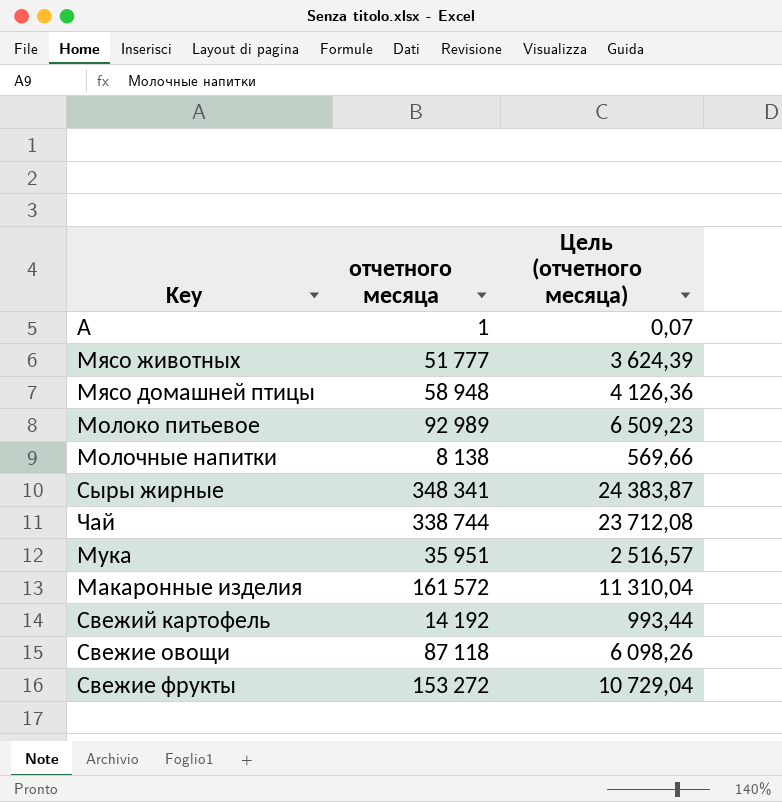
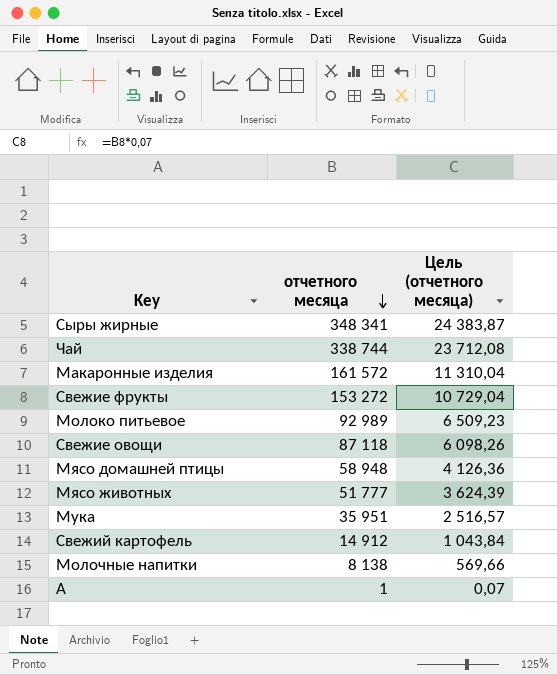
row order: none -> отчетного месяца descending
Свежий картофель | отчетного месяца: 14 192 -> 14 912
Свежий картофель | Цель (отчетного месяца): 993,44 -> 1 043,84

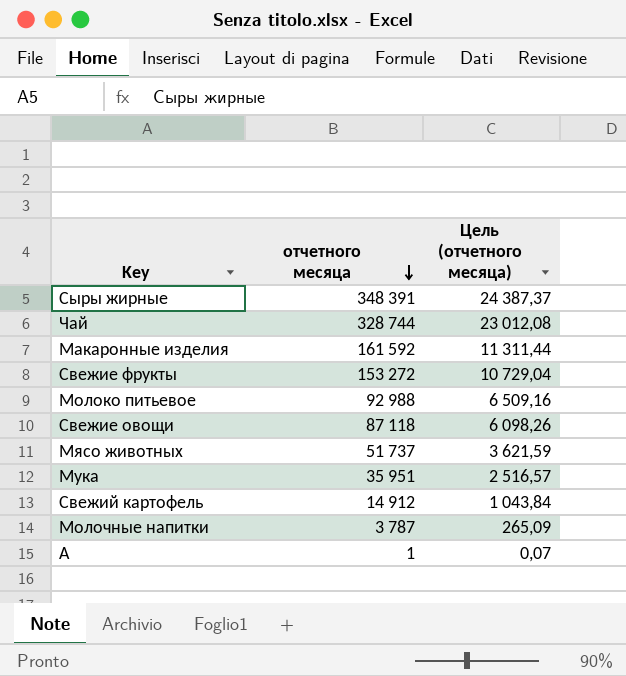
row Мясо домашней птицы: 58 948 | 4 126,36 -> none
Сыры жирные | отчетного месяца: 348 341 -> 348 391
Сыры жирные | Цель (отчетного месяца): 24 383,87 -> 24 387,37
Чай | отчетного месяца: 338 744 -> 328 744
Чай | Цель (отчетного месяца): 23 712,08 -> 23 012,08
Макаронные изделия | отчетного месяца: 161 572 -> 161 592
Макаронные изделия | Цель (отчетного месяца): 11 310,04 -> 11 311,44
Молоко питьевое | отчетного месяца: 92 989 -> 92 988
Молоко питьевое | Цель (отчетного месяца): 6 509,23 -> 6 509,16
Мясо животных | отчетного месяца: 51 777 -> 51 737
Мясо животных | Цель (отчетного месяца): 3 624,39 -> 3 621,59
Молочные напитки | отчетного месяца: 8 138 -> 3 787
Молочные напитки | Цель (отчетного месяца): 569,66 -> 265,09

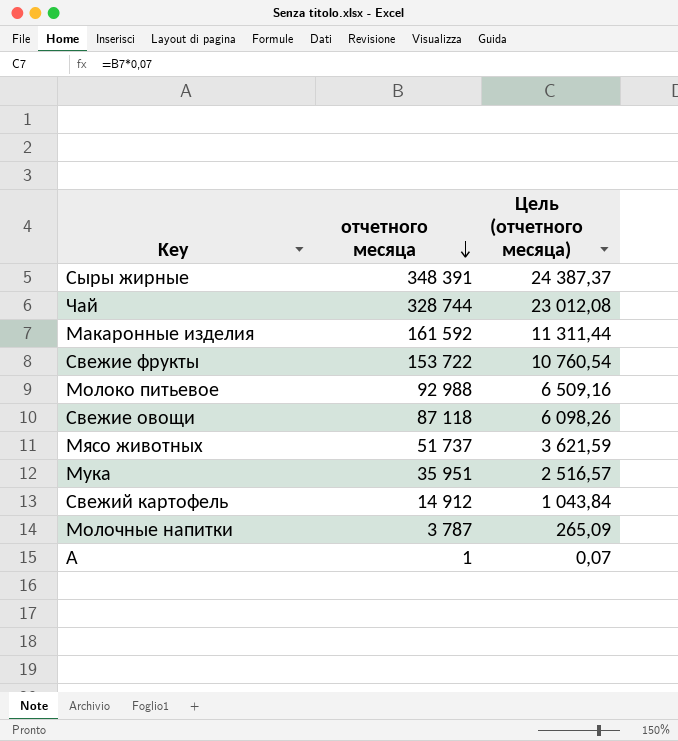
Свежие фрукты | отчетного месяца: 153 272 -> 153 722
Свежие фрукты | Цель (отчетного месяца): 10 729,04 -> 10 760,54

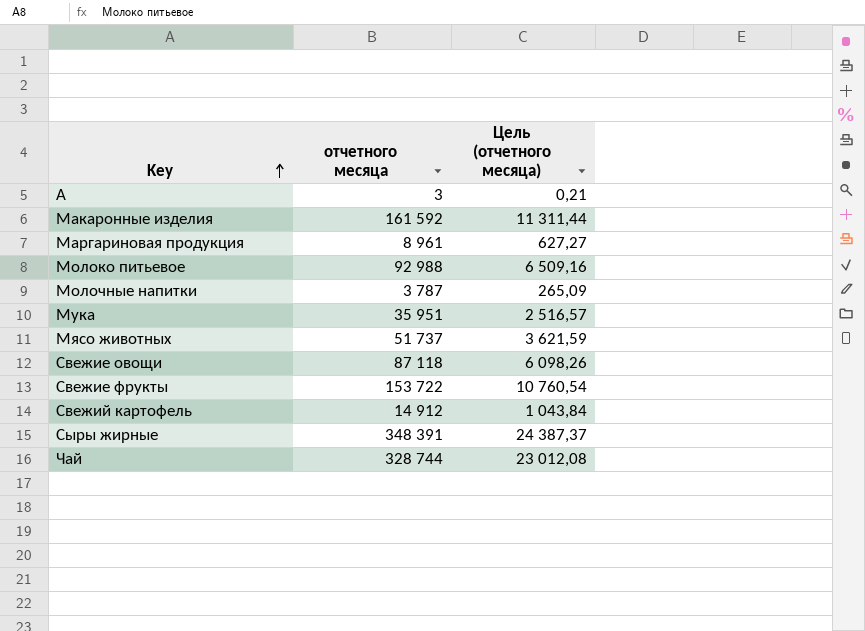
row order: отчетного месяца descending -> Key ascending
А | отчетного месяца: 1 -> 3
А | Цель (отчетного месяца): 0,07 -> 0,21
row Маргариновая продукция: none -> 8 961 | 627,27

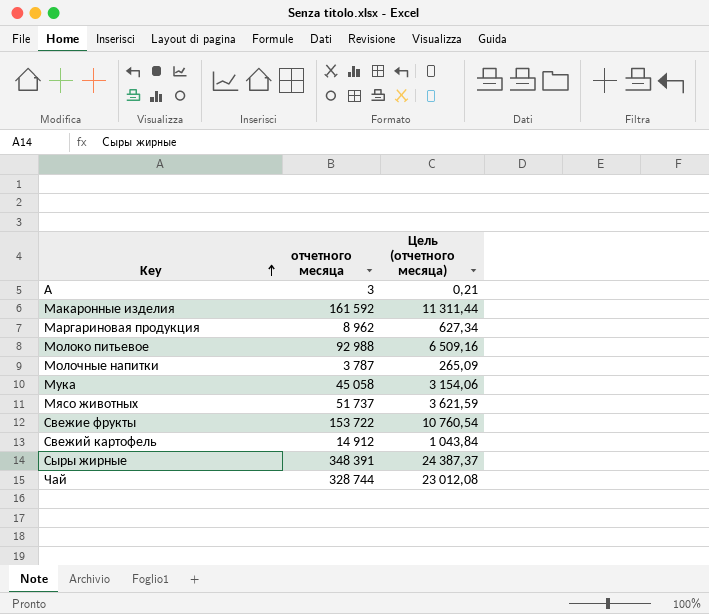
row Свежие овощи: 87 118 | 6 098,26 -> none
Маргариновая продукция | отчетного месяца: 8 961 -> 8 962
Маргариновая продукция | Цель (отчетного месяца): 627,27 -> 627,34
Мука | отчетного месяца: 35 951 -> 45 058
Мука | Цель (отчетного месяца): 2 516,57 -> 3 154,06

